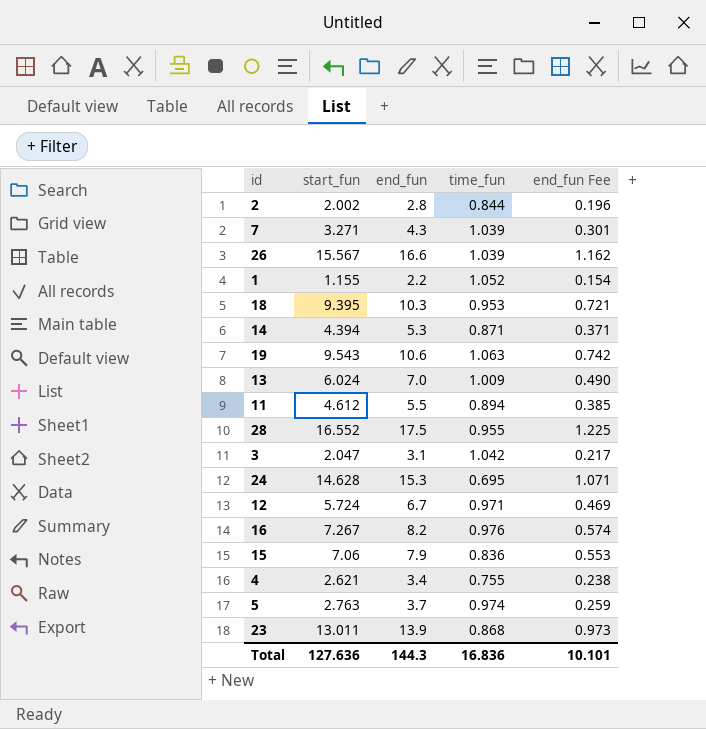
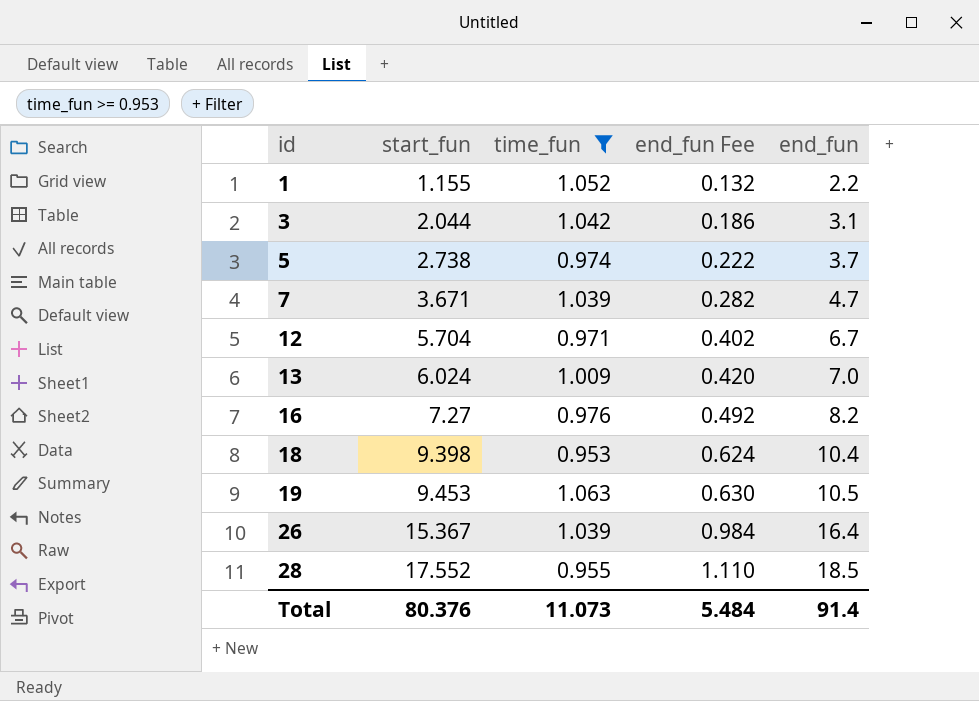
filter: none -> time_fun >= 0.953
row order: none -> id ascending
column end_fun Fee | formula: [end_fun] * 0.07 -> [end_fun] * 0.06
column end_fun | position: 3 -> 5
3 | start_fun: 2.047 -> 2.044
5 | start_fun: 2.763 -> 2.738
7 | start_fun: 3.271 -> 3.671
7 | end_fun: 4.3 -> 4.7
12 | start_fun: 5.724 -> 5.704
16 | start_fun: 7.267 -> 7.27
18 | start_fun: 9.395 -> 9.398
18 | end_fun: 10.3 -> 10.4
19 | start_fun: 9.543 -> 9.453
19 | end_fun: 10.6 -> 10.5
26 | start_fun: 15.567 -> 15.367
26 | end_fun: 16.6 -> 16.4
28 | start_fun: 16.552 -> 17.552
28 | end_fun: 17.5 -> 18.5
Total | start_fun: 127.636 -> 80.376
Total | time_fun: 16.836 -> 11.073
Total | end_fun Fee: 10.101 -> 5.484
Total | end_fun: 144.3 -> 91.4

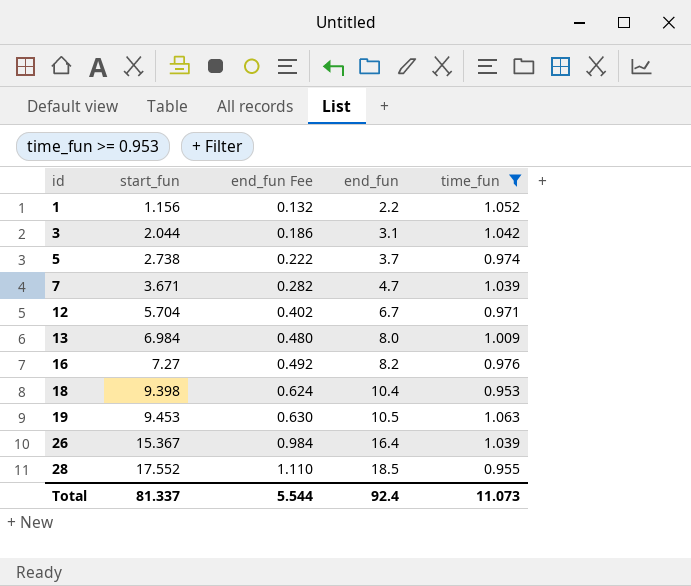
column time_fun | position: 3 -> 5
1 | start_fun: 1.155 -> 1.156
13 | start_fun: 6.024 -> 6.984
13 | end_fun Fee: 0.420 -> 0.480
13 | end_fun: 7.0 -> 8.0
Total | start_fun: 80.376 -> 81.337
Total | end_fun Fee: 5.484 -> 5.544
Total | end_fun: 91.4 -> 92.4

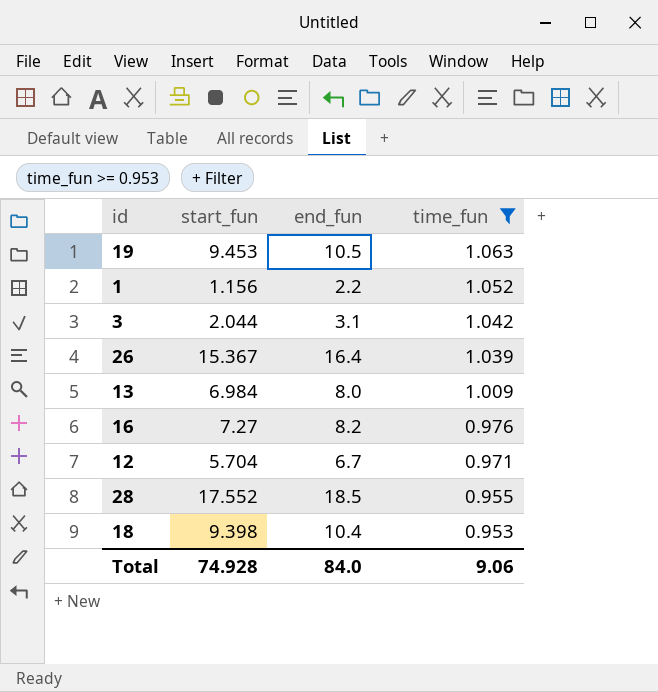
row order: id ascending -> time_fun descending
column end_fun Fee | formula: [end_fun] * 0.06 -> none
row 5: 2.738 | 0.222 | 3.7 | 0.974 -> none
row 7: 3.671 | 0.282 | 4.7 | 1.039 -> none
Total | start_fun: 81.337 -> 74.928
Total | end_fun: 92.4 -> 84.0
Total | time_fun: 11.073 -> 9.06

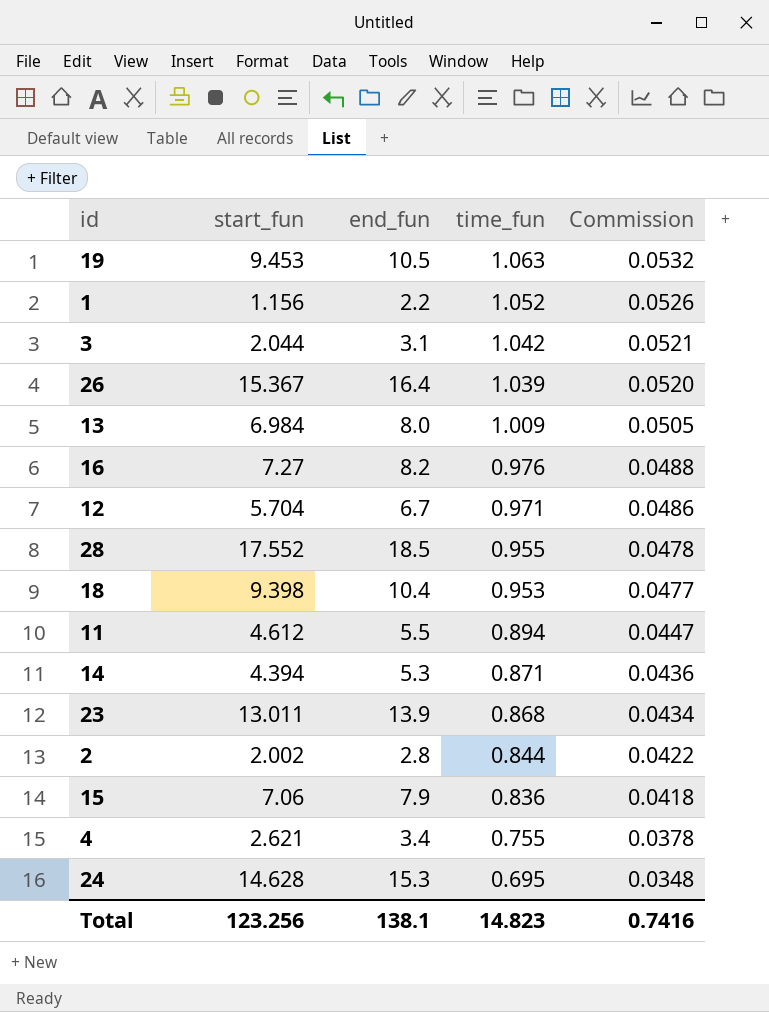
filter: time_fun >= 0.953 -> none
column Commission | formula: none -> [time_fun] * 0.05
Total | start_fun: 74.928 -> 123.256
Total | end_fun: 84.0 -> 138.1
Total | time_fun: 9.06 -> 14.823

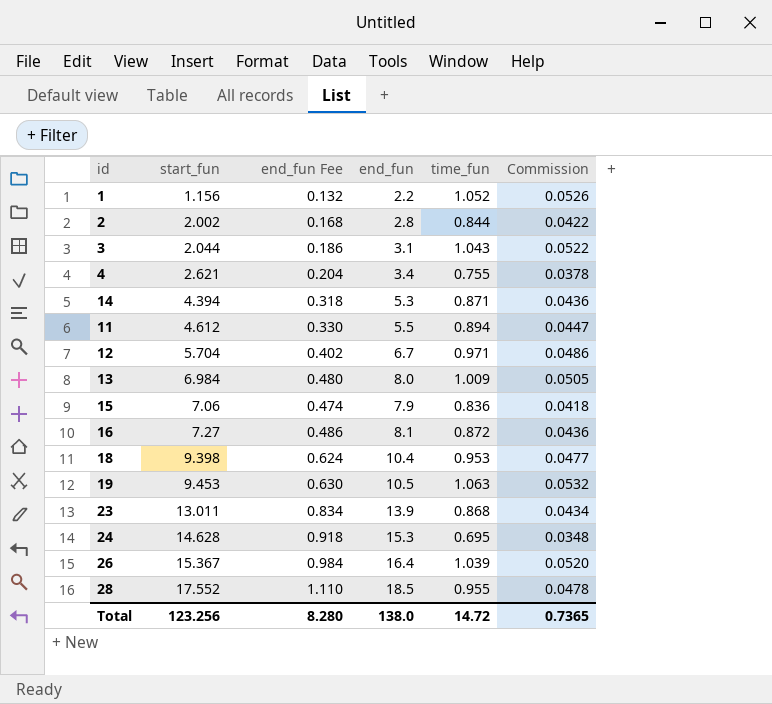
row order: time_fun descending -> start_fun ascending
column end_fun Fee | formula: none -> [end_fun] * 0.06
3 | time_fun: 1.042 -> 1.043
3 | Commission: 0.0521 -> 0.0522
16 | end_fun: 8.2 -> 8.1
16 | time_fun: 0.976 -> 0.872
16 | Commission: 0.0488 -> 0.0436
Total | end_fun: 138.1 -> 138.0
Total | time_fun: 14.823 -> 14.72
Total | Commission: 0.7416 -> 0.7365

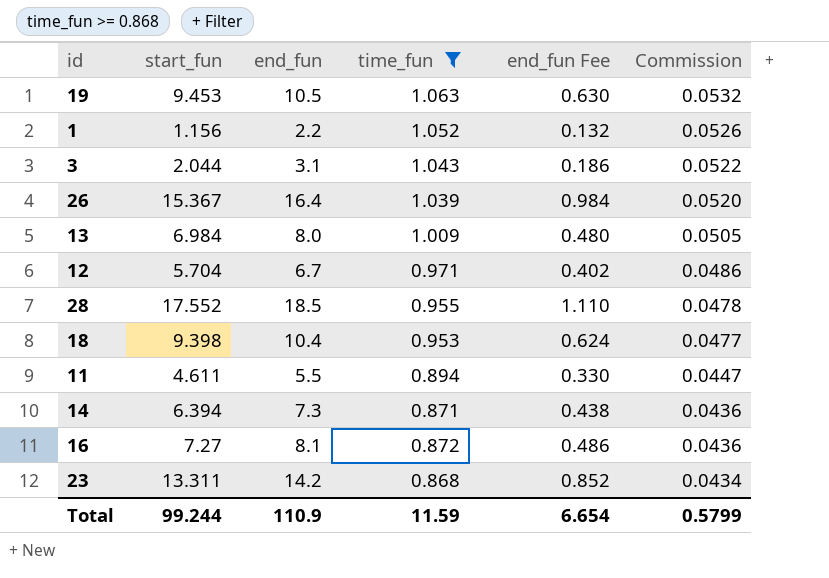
filter: none -> time_fun >= 0.868
row order: start_fun ascending -> Commission descending
column end_fun Fee | position: 3 -> 5
11 | start_fun: 4.612 -> 4.611
14 | start_fun: 4.394 -> 6.394
14 | end_fun: 5.3 -> 7.3
14 | end_fun Fee: 0.318 -> 0.438
23 | start_fun: 13.011 -> 13.311
23 | end_fun: 13.9 -> 14.2
23 | end_fun Fee: 0.834 -> 0.852
Total | start_fun: 123.256 -> 99.244
Total | end_fun: 138.0 -> 110.9
Total | time_fun: 14.72 -> 11.59
Total | end_fun Fee: 8.280 -> 6.654
Total | Commission: 0.7365 -> 0.5799

